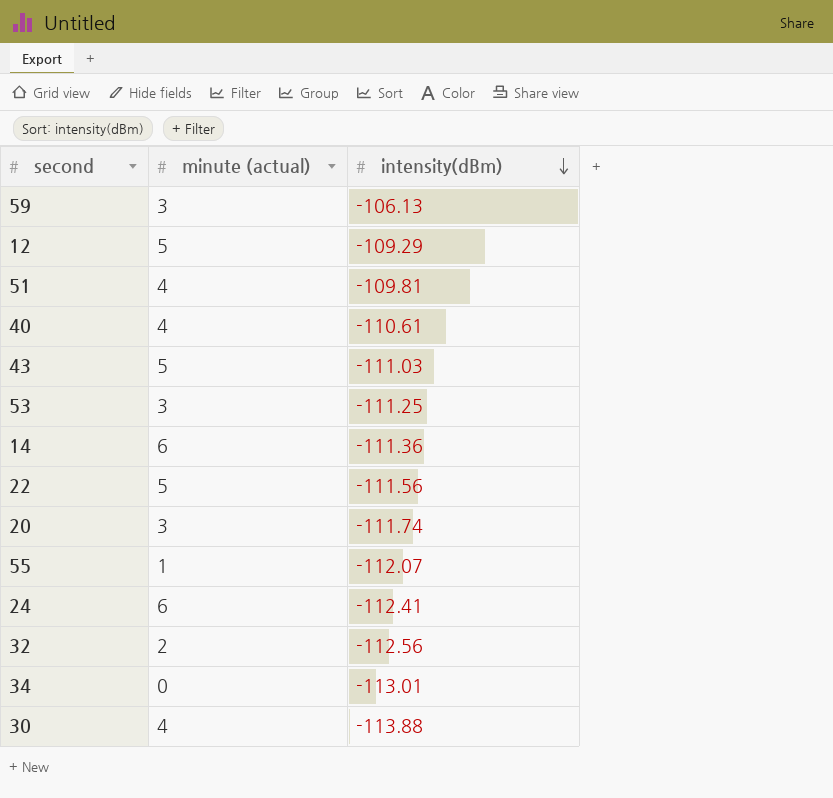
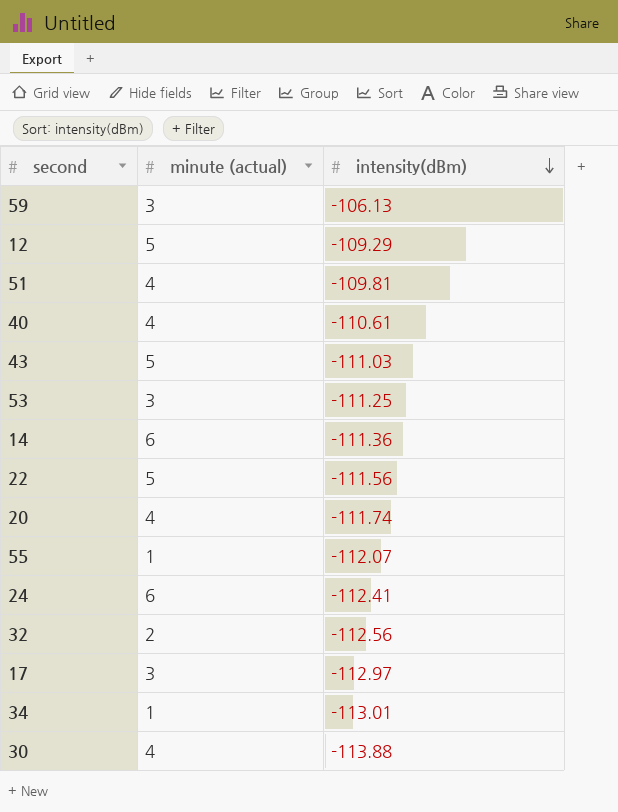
20 | minute (actual): 3 -> 4
row 17: none -> 3 | -112.97
34 | minute (actual): 0 -> 1

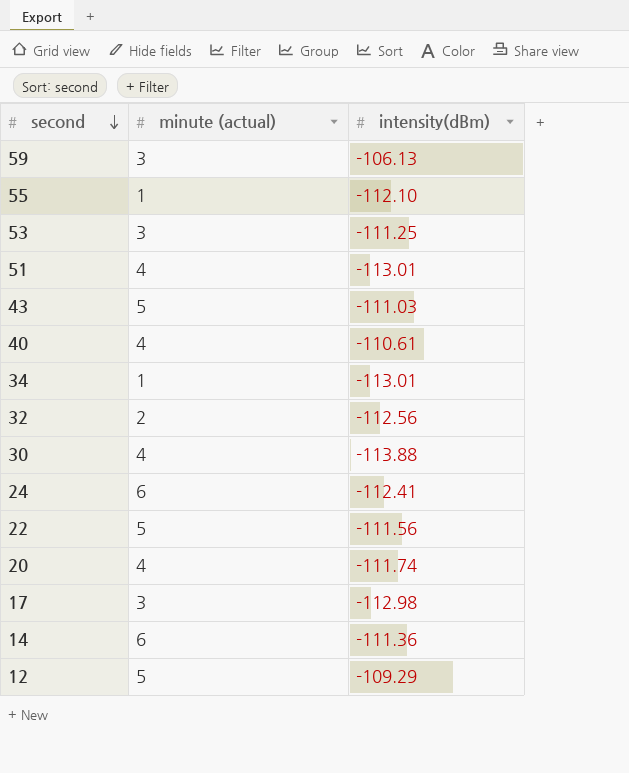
row order: intensity(dBm) descending -> second descending
55 | intensity(dBm): -112.07 -> -112.10
51 | intensity(dBm): -109.81 -> -113.01
17 | intensity(dBm): -112.97 -> -112.98

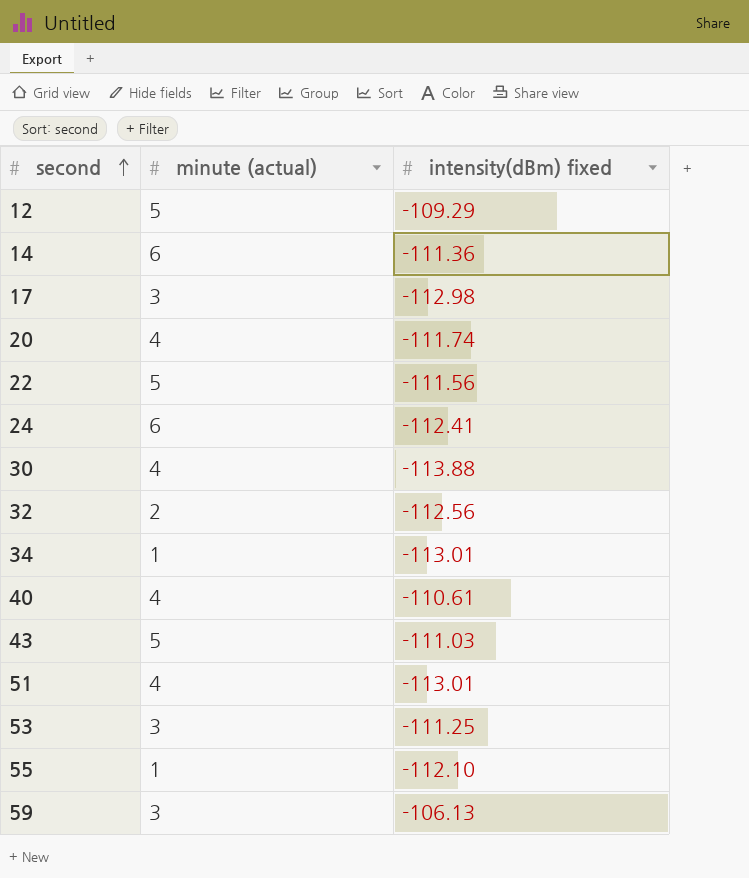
row order: second descending -> second ascending
column name: intensity(dBm) -> intensity(dBm) fixed

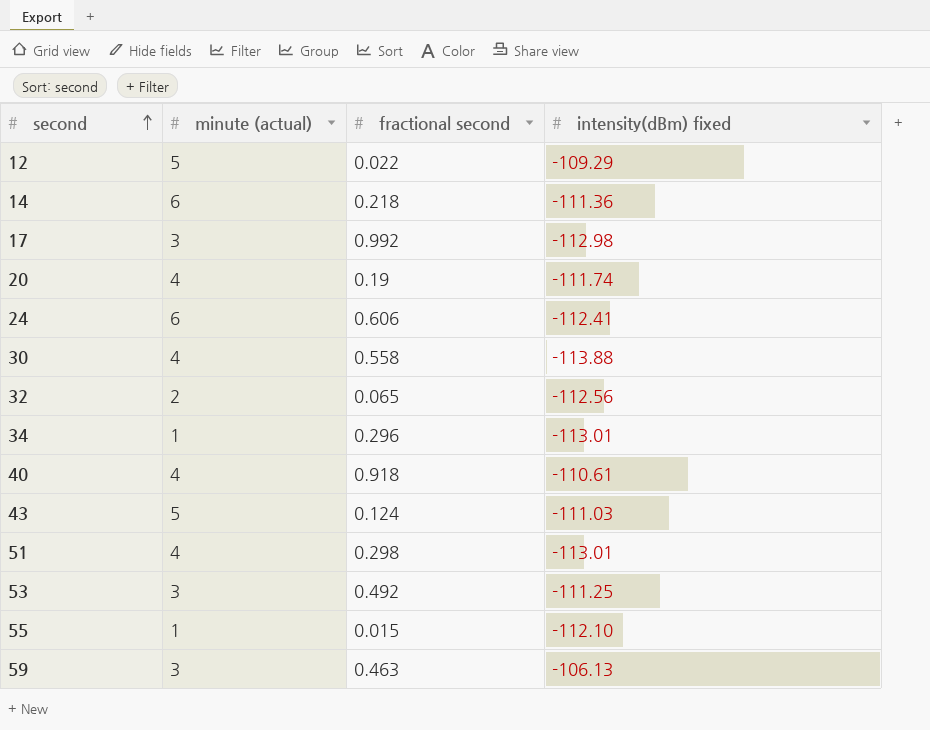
column fractional second | position: none -> 3
row 22: 5 | -111.56 -> none

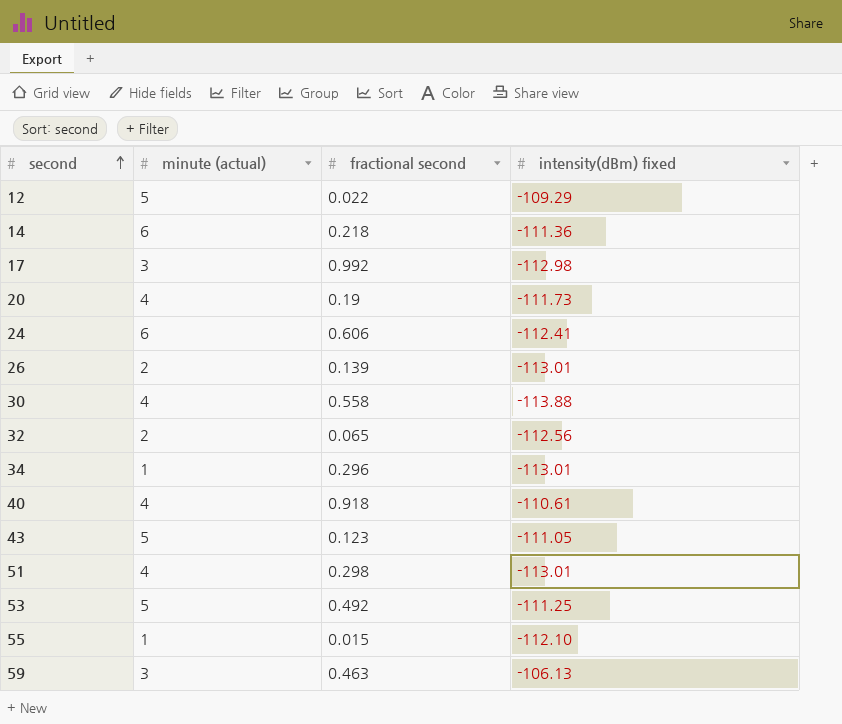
20 | intensity(dBm) fixed: -111.74 -> -111.73
row 26: none -> 2 | 0.139 | -113.01
43 | fractional second: 0.124 -> 0.123
43 | intensity(dBm) fixed: -111.03 -> -111.05
53 | minute (actual): 3 -> 5

